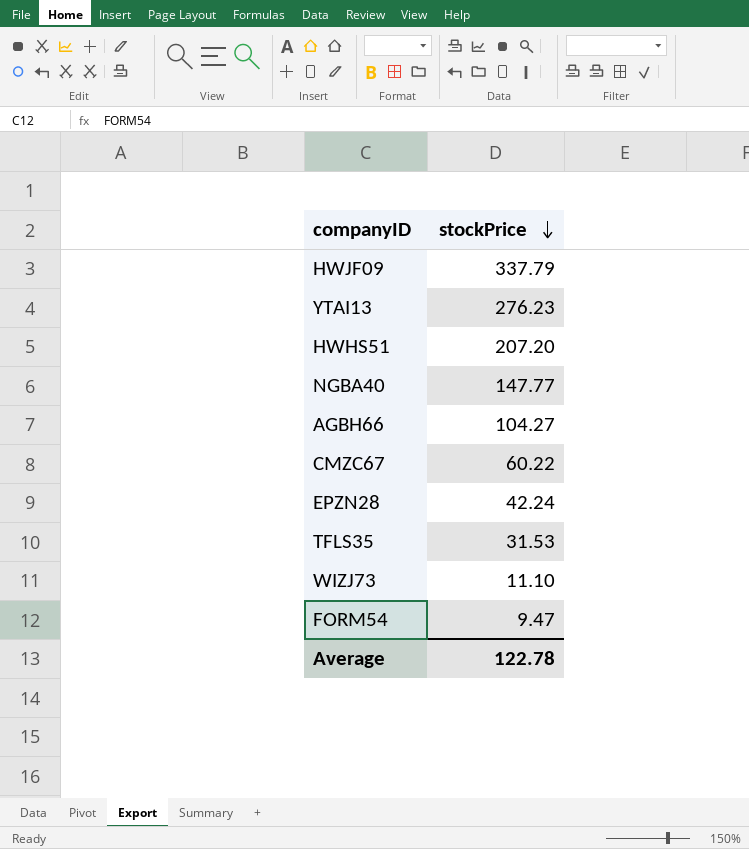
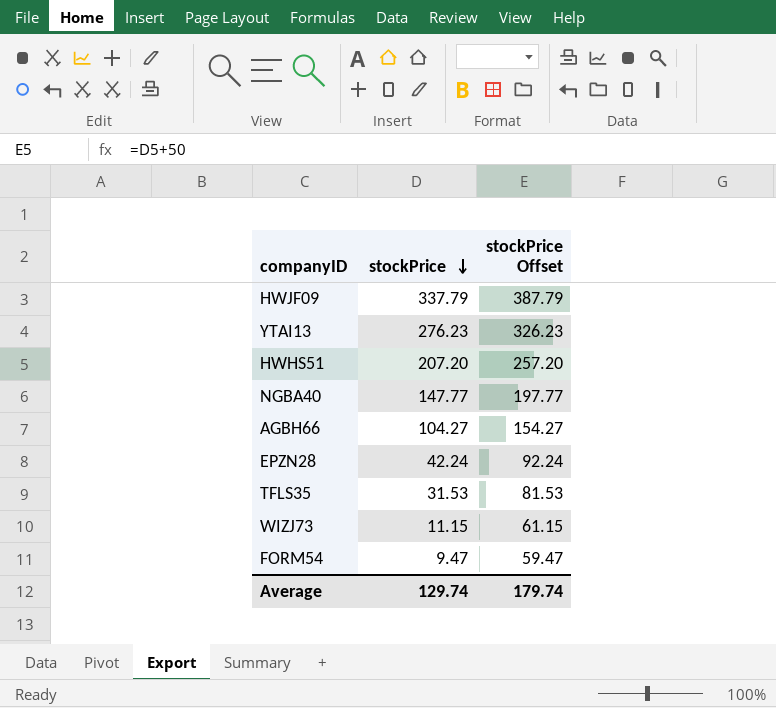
column stockPrice Offset | formula: none -> [stockPrice] + 50
row CMZC67: 60.22 -> none
WIZJ73 | stockPrice: 11.10 -> 11.15
Average | stockPrice: 122.78 -> 129.74

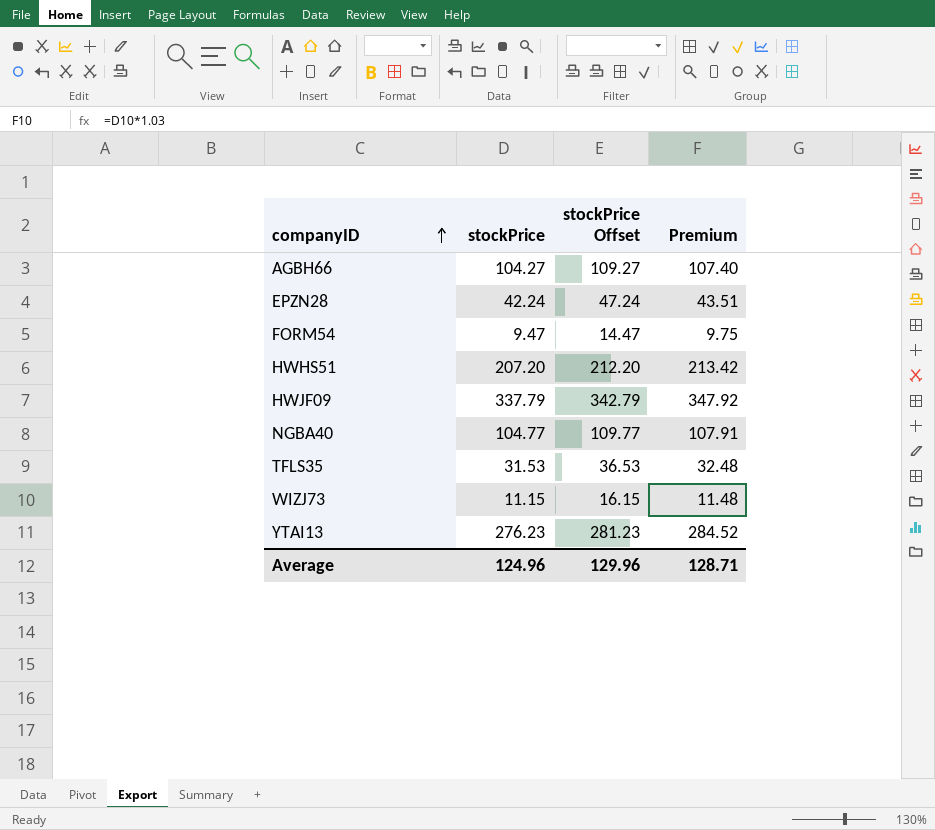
row order: stockPrice descending -> companyID ascending
column stockPrice Offset | formula: [stockPrice] + 50 -> [stockPrice] + 5
column Premium | formula: none -> [stockPrice] * 1.03
NGBA40 | stockPrice: 147.77 -> 104.77
Average | stockPrice: 129.74 -> 124.96
Average | stockPrice Offset: 179.74 -> 129.96

